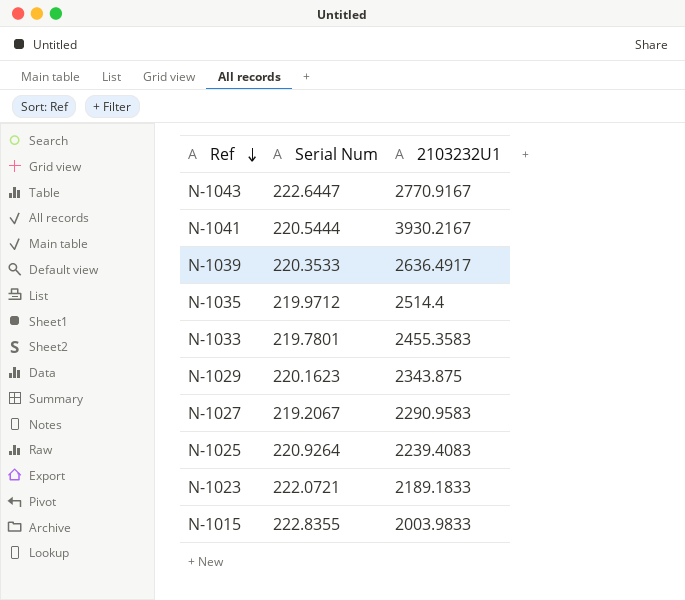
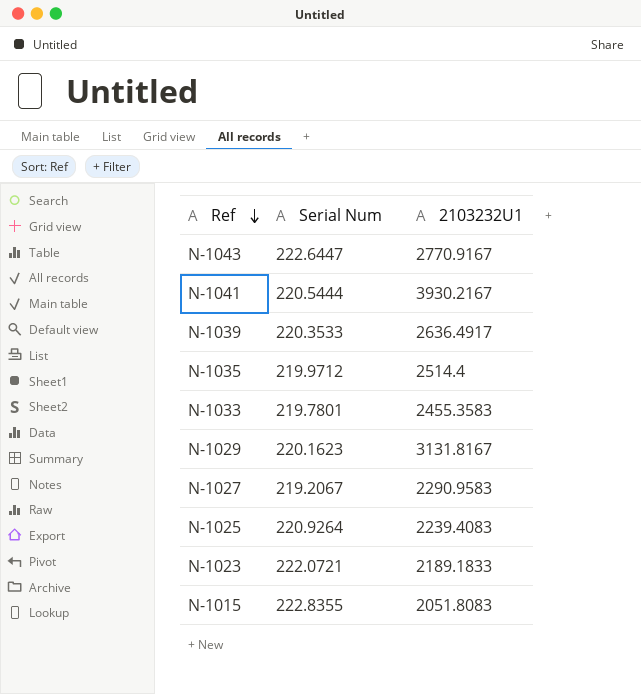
N-1029 | 2103232U1: 2343.875 -> 3131.8167
N-1015 | 2103232U1: 2003.9833 -> 2051.8083

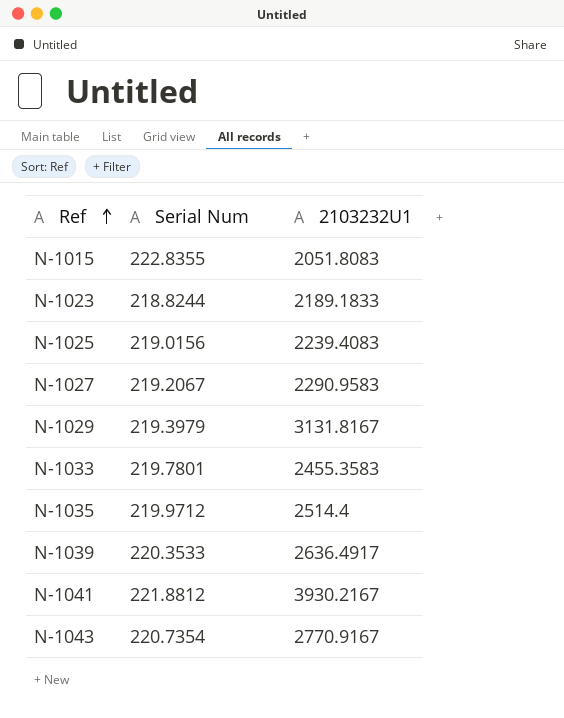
row order: Ref descending -> Ref ascending
N-1023 | Serial Num: 222.0721 -> 218.8244
N-1025 | Serial Num: 220.9264 -> 219.0156
N-1029 | Serial Num: 220.1623 -> 219.3979
N-1041 | Serial Num: 220.5444 -> 221.8812
N-1043 | Serial Num: 222.6447 -> 220.7354

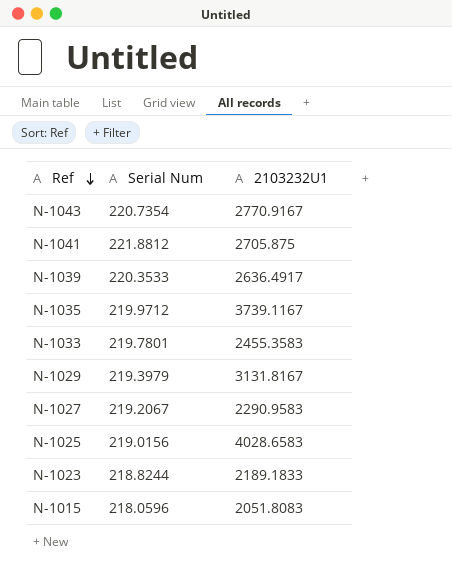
row order: Ref ascending -> Ref descending
N-1041 | 2103232U1: 3930.2167 -> 2705.875
N-1035 | 2103232U1: 2514.4 -> 3739.1167
N-1025 | 2103232U1: 2239.4083 -> 4028.6583
N-1015 | Serial Num: 222.8355 -> 218.0596

